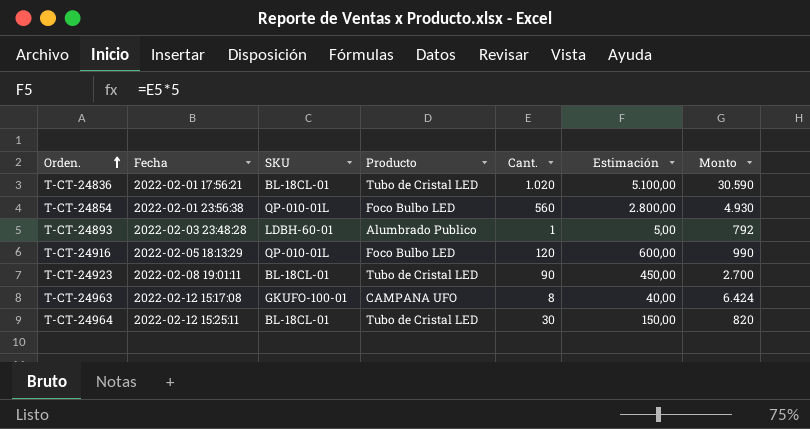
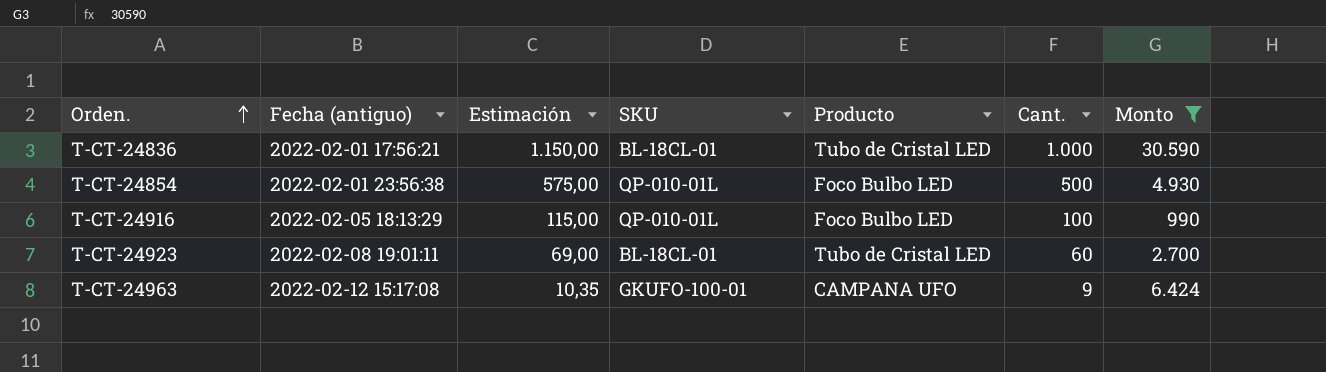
filter: none -> Monto >= 990
column name: Fecha -> Fecha (antiguo)
column Estimación | formula: [Cant.] * 5 -> [Cant.] * 1,15
column Estimación | position: 6 -> 3
T-CT-24836 | Cant.: 1.020 -> 1.000
T-CT-24854 | Cant.: 560 -> 500
T-CT-24916 | Cant.: 120 -> 100
T-CT-24923 | Cant.: 90 -> 60
T-CT-24963 | Cant.: 8 -> 9

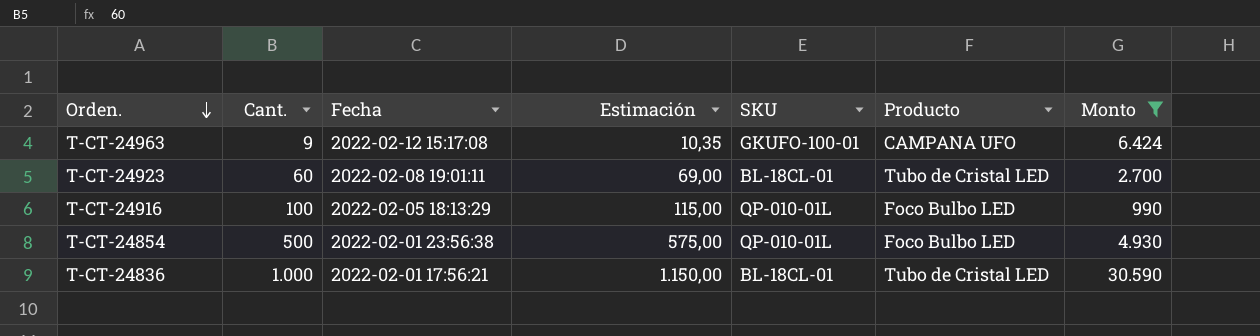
row order: Orden. ascending -> Orden. descending
column Cant. | position: 6 -> 2
column name: Fecha (antiguo) -> Fecha

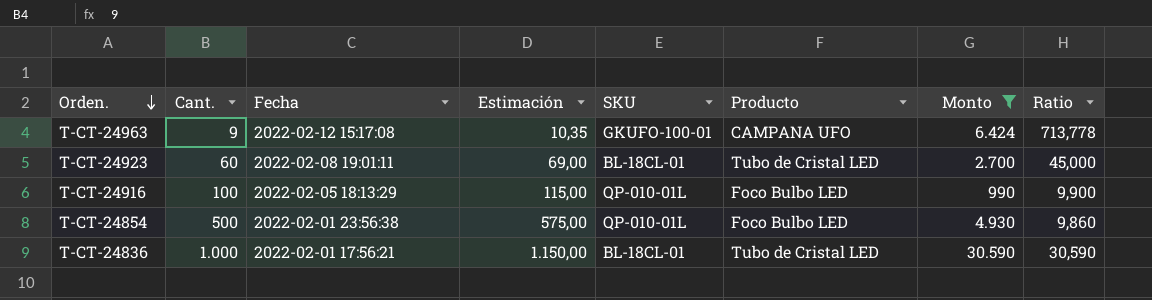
column Ratio | formula: none -> [Monto] / [Cant.]

